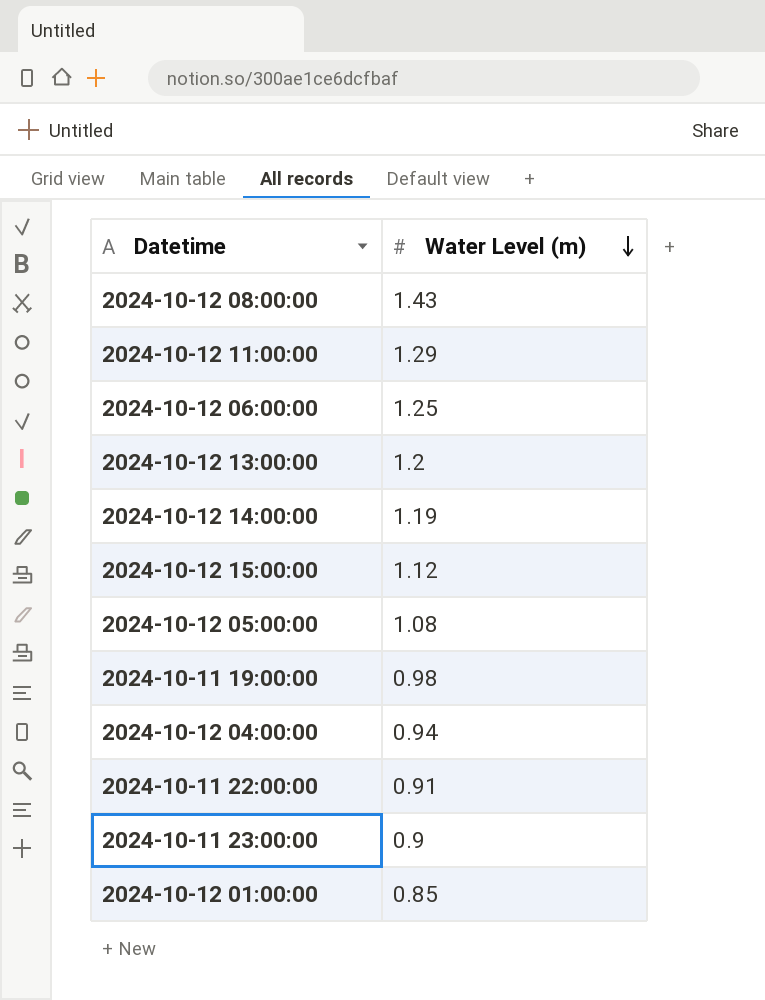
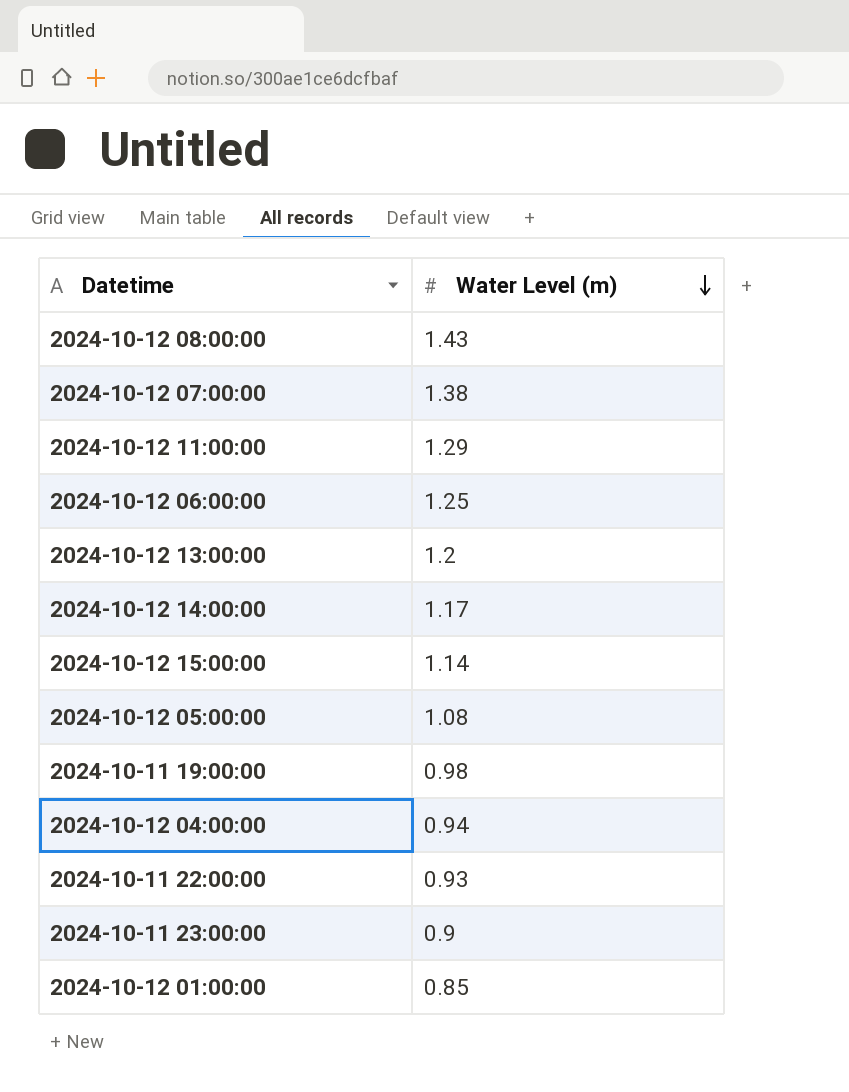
row 2024-10-12 07:00:00: none -> 1.38
2024-10-12 14:00:00 | Water Level (m): 1.19 -> 1.17
2024-10-12 15:00:00 | Water Level (m): 1.12 -> 1.14
2024-10-11 22:00:00 | Water Level (m): 0.91 -> 0.93

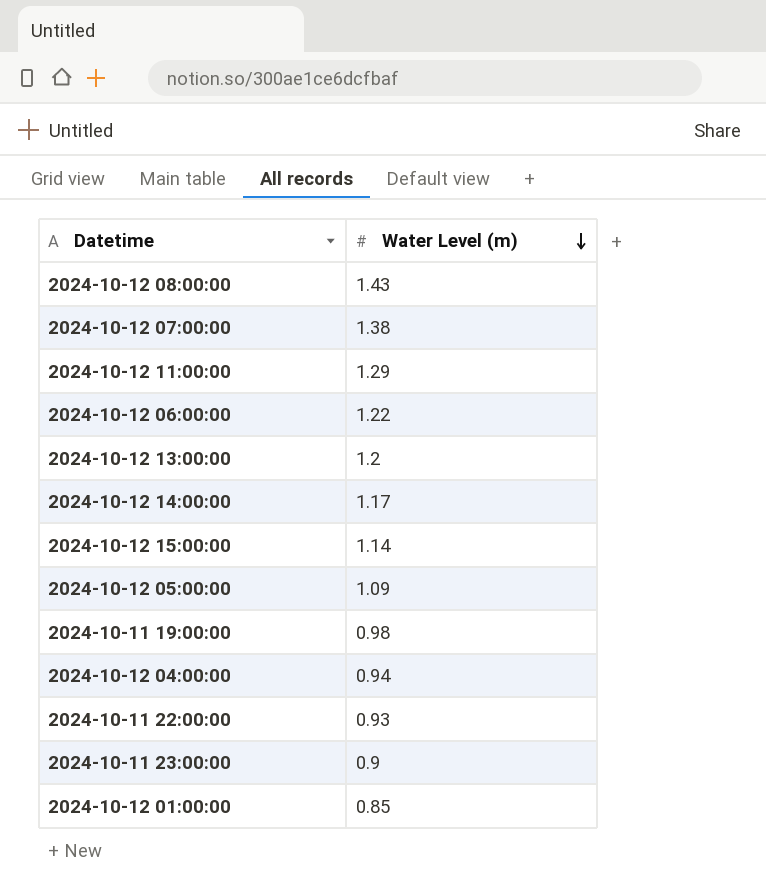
2024-10-12 06:00:00 | Water Level (m): 1.25 -> 1.22
2024-10-12 05:00:00 | Water Level (m): 1.08 -> 1.09

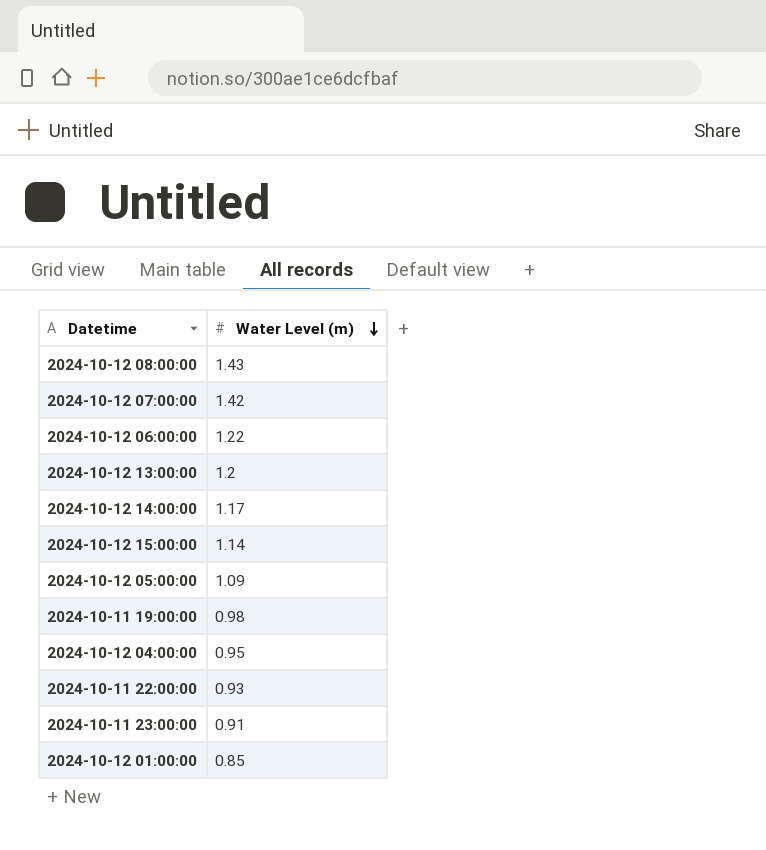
row 2024-10-12 11:00:00: 1.29 -> none
2024-10-12 07:00:00 | Water Level (m): 1.38 -> 1.42
2024-10-12 04:00:00 | Water Level (m): 0.94 -> 0.95
2024-10-11 23:00:00 | Water Level (m): 0.9 -> 0.91

